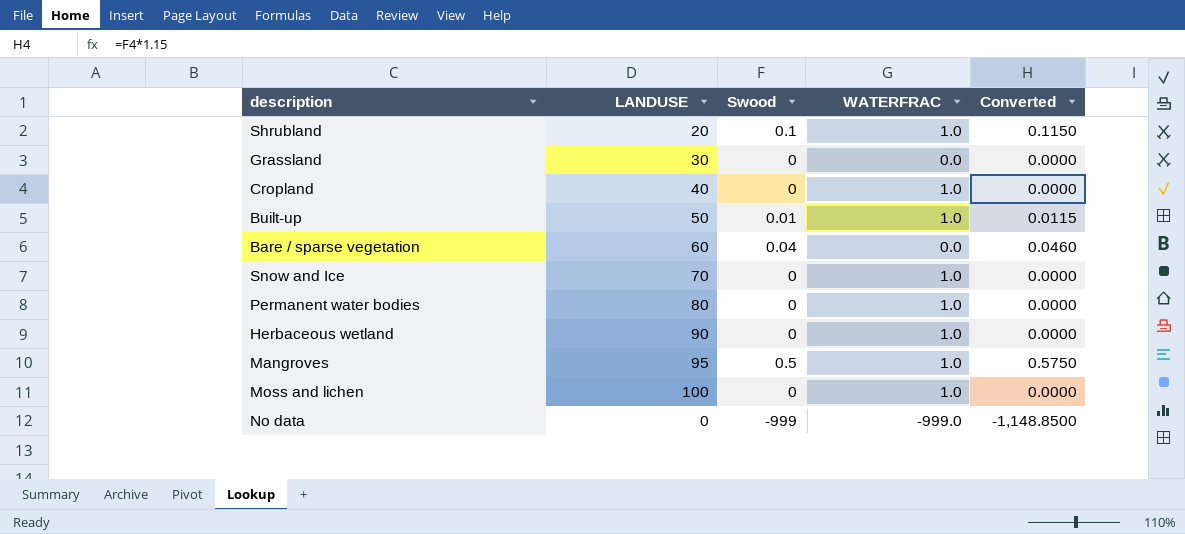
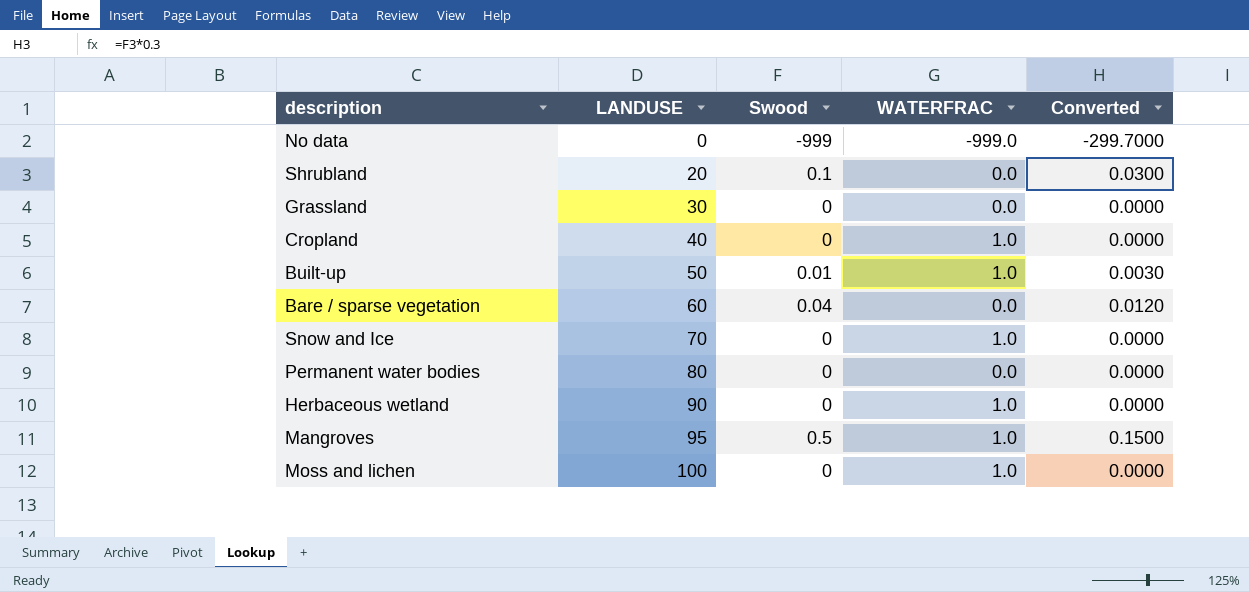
row order: none -> LANDUSE ascending
column Converted | formula: [Swood] * 1.15 -> [Swood] * 0.3
Shrubland | WATERFRAC: 1.0 -> 0.0
Permanent water bodies | WATERFRAC: 1.0 -> 0.0

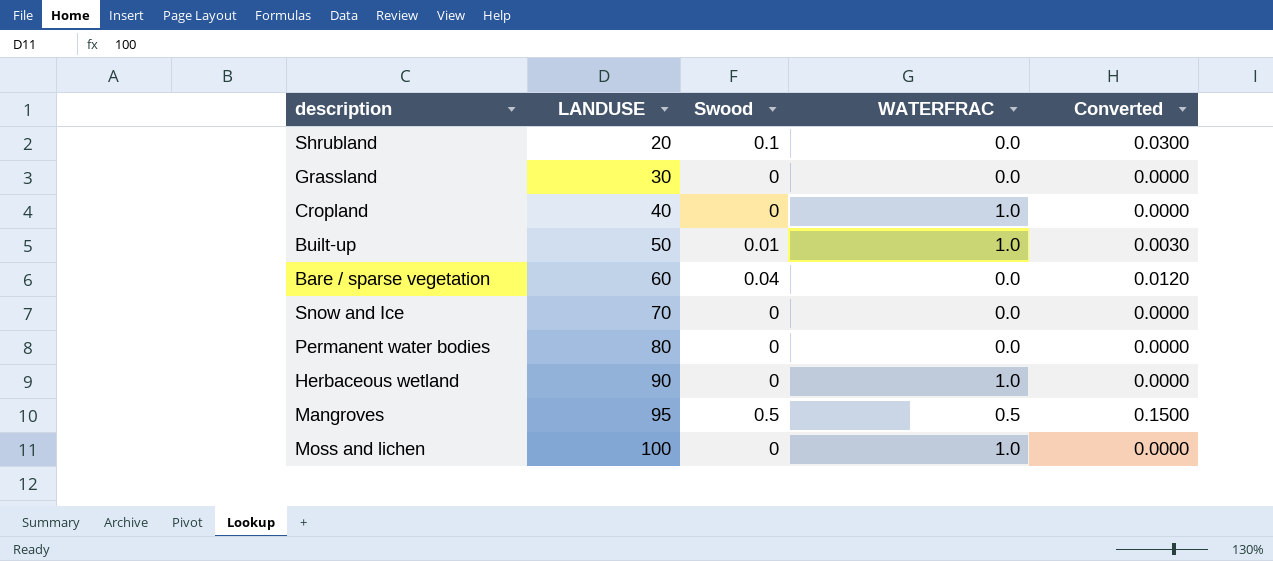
row No data: 0 | -999 | -999.0 | -299.7000 -> none
Snow and Ice | WATERFRAC: 1.0 -> 0.0
Mangroves | WATERFRAC: 1.0 -> 0.5

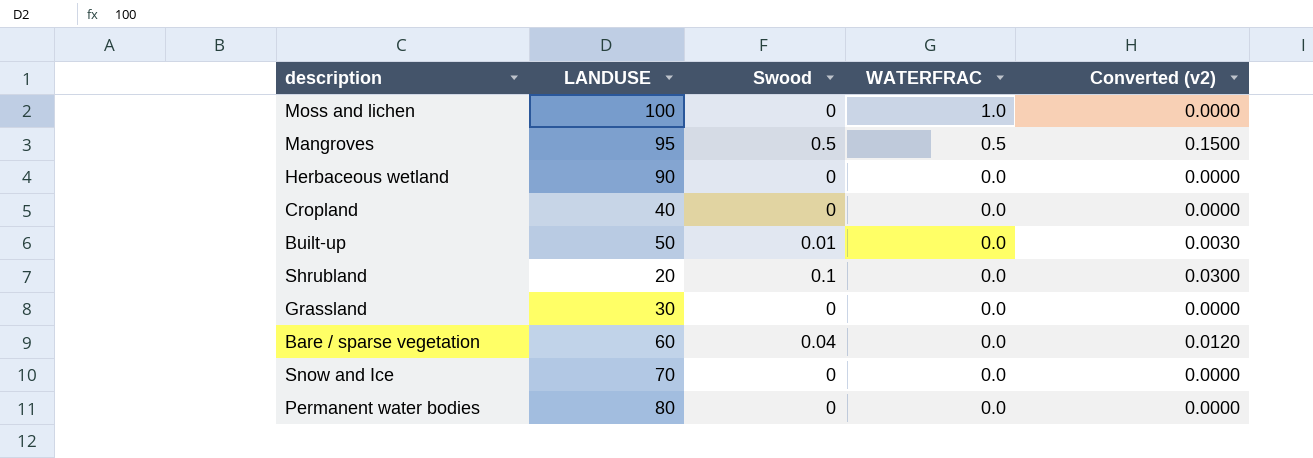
row order: LANDUSE ascending -> WATERFRAC descending
column name: Converted -> Converted (v2)
Herbaceous wetland | WATERFRAC: 1.0 -> 0.0
Cropland | WATERFRAC: 1.0 -> 0.0
Built-up | WATERFRAC: 1.0 -> 0.0

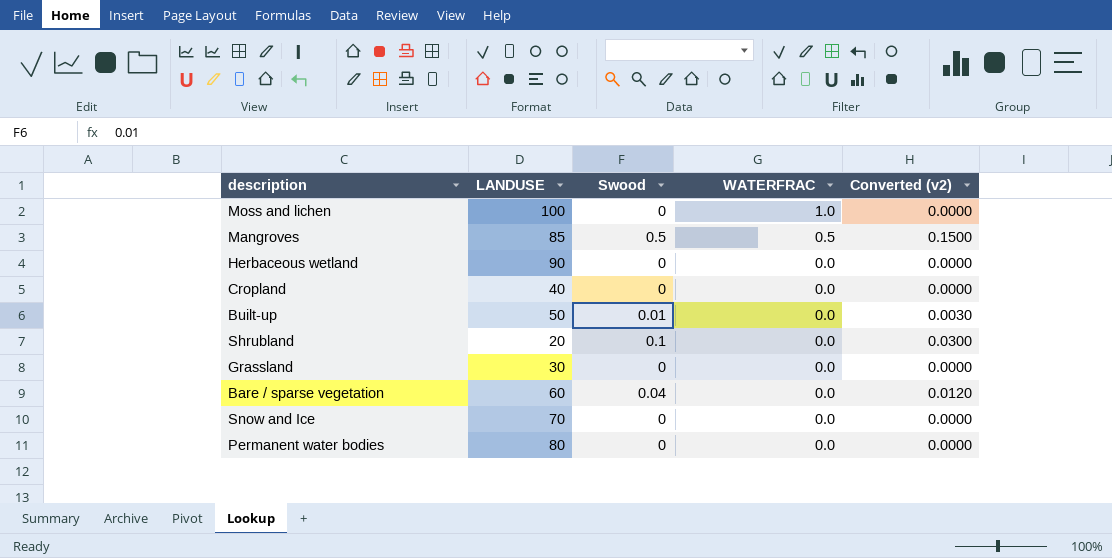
Mangroves | LANDUSE: 95 -> 85

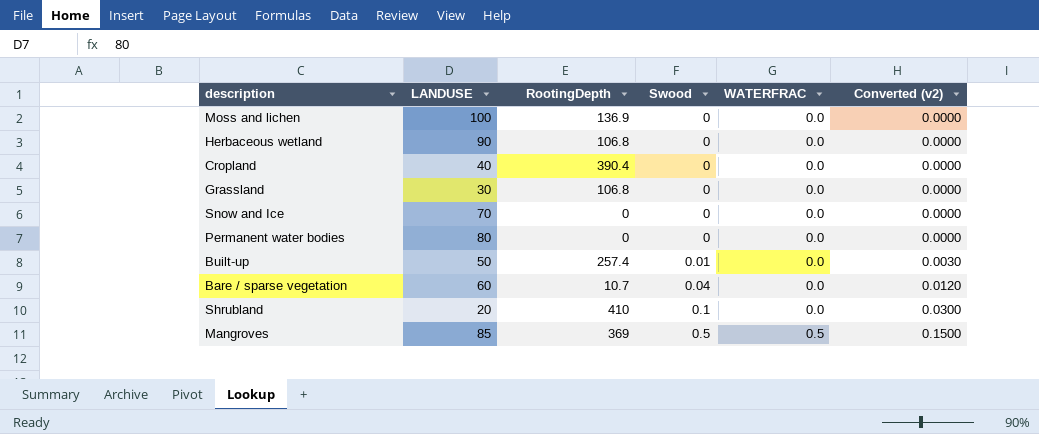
row order: WATERFRAC descending -> Swood ascending
column RootingDepth | position: none -> 3
Moss and lichen | WATERFRAC: 1.0 -> 0.0

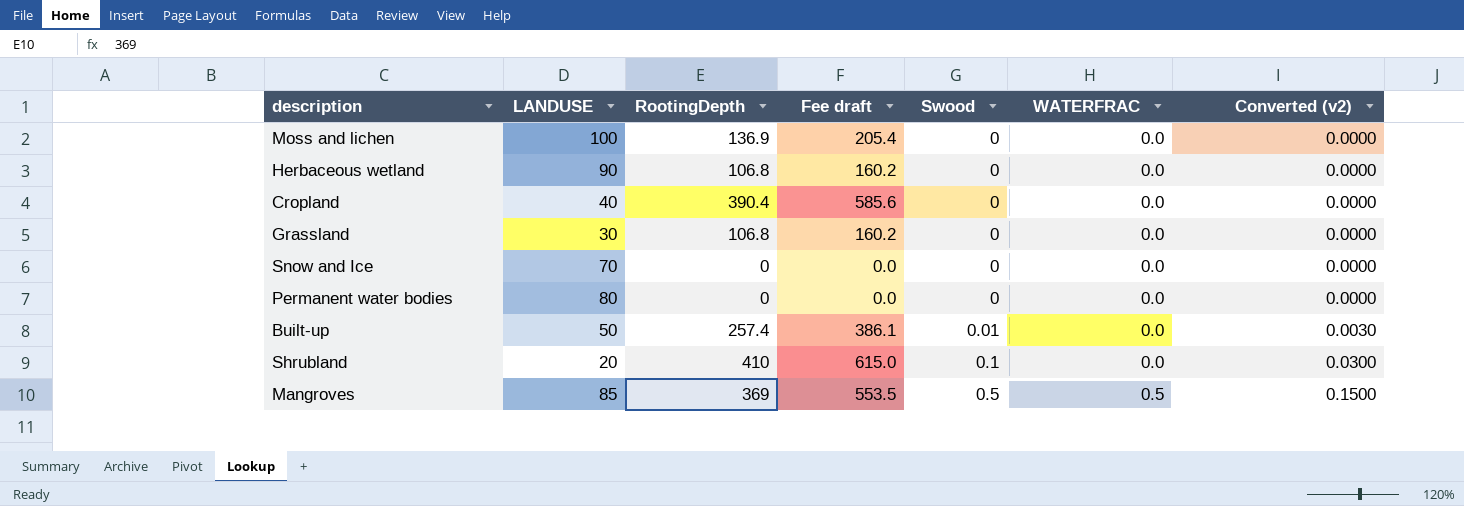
column Fee draft | formula: none -> [RootingDepth] * 1.5
row Bare / sparse vegetation: 60 | 10.7 | 0.04 | 0.0 | 0.0120 -> none

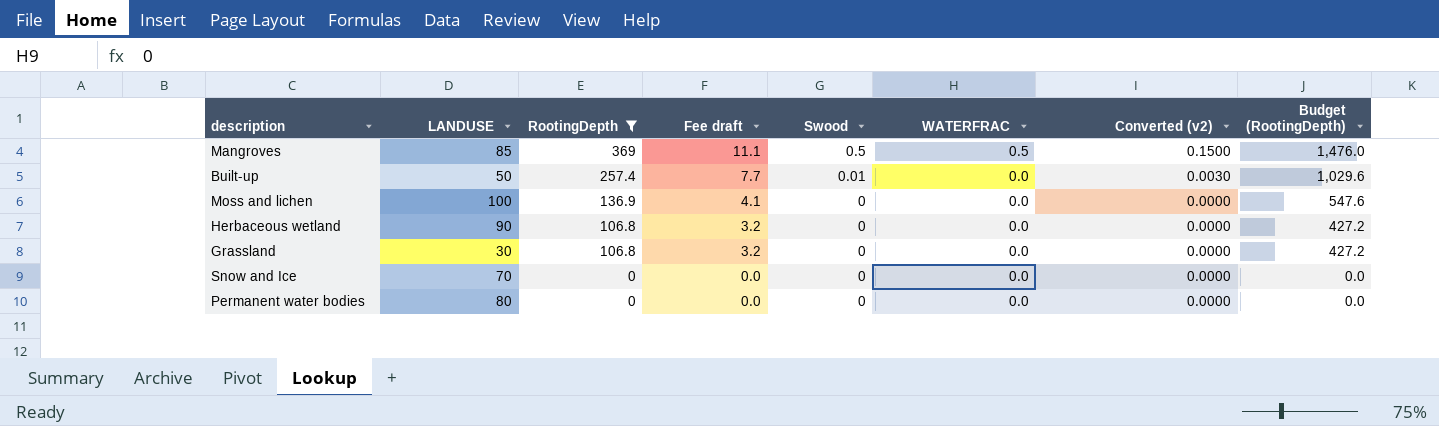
filter: none -> RootingDepth <= 369
row order: Swood ascending -> RootingDepth descending
column Fee draft | formula: [RootingDepth] * 1.5 -> [RootingDepth] * 0.03
column Budget (RootingDepth) | formula: none -> [RootingDepth] * 4

